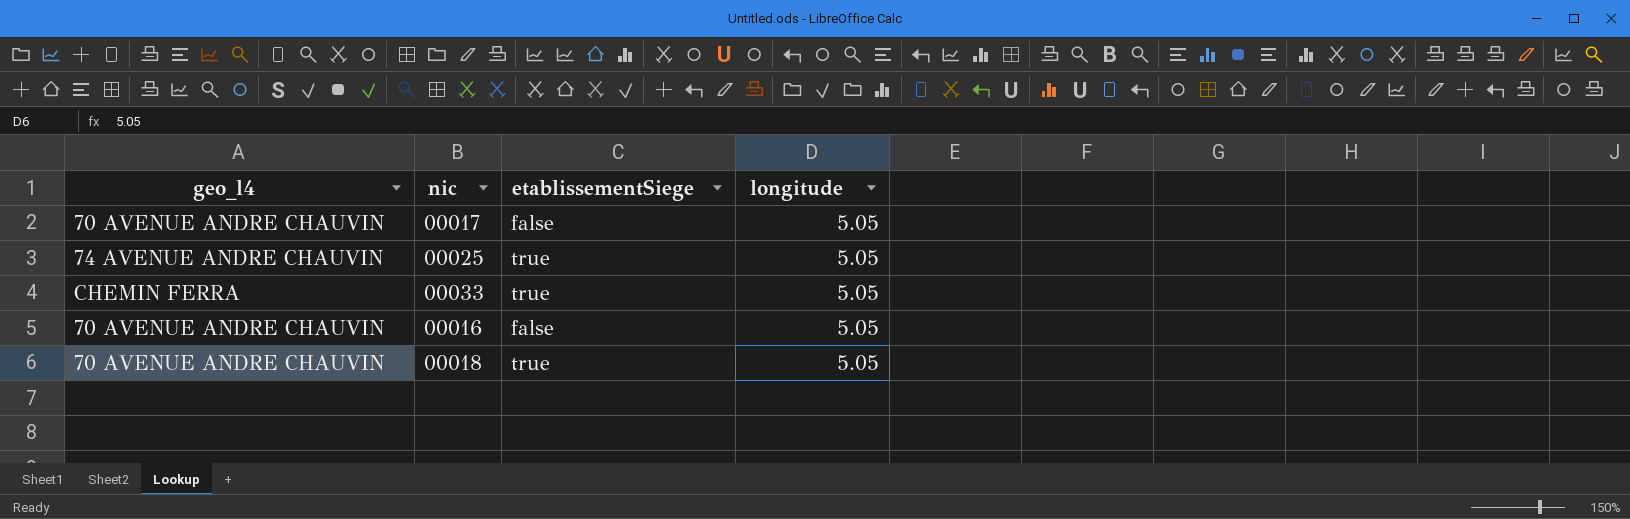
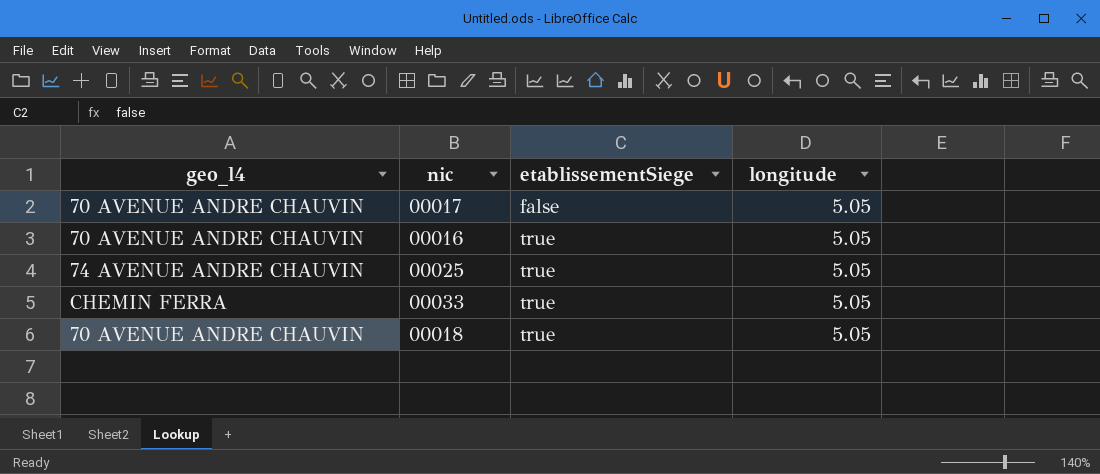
row order: none -> etablissementSiege ascending
00016 | etablissementSiege: false -> true

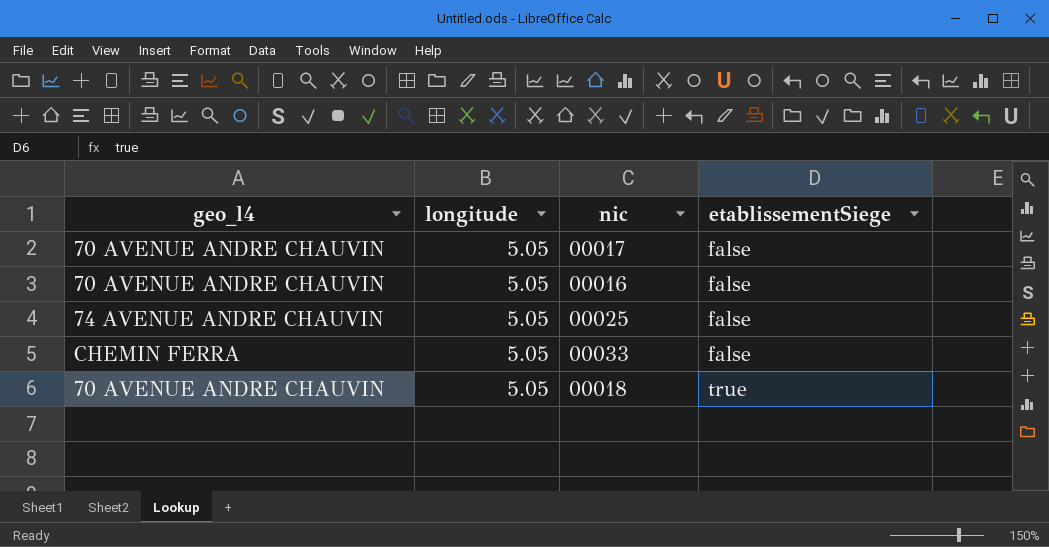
column longitude | position: 4 -> 2
00016 | etablissementSiege: true -> false
00025 | etablissementSiege: true -> false
00033 | etablissementSiege: true -> false

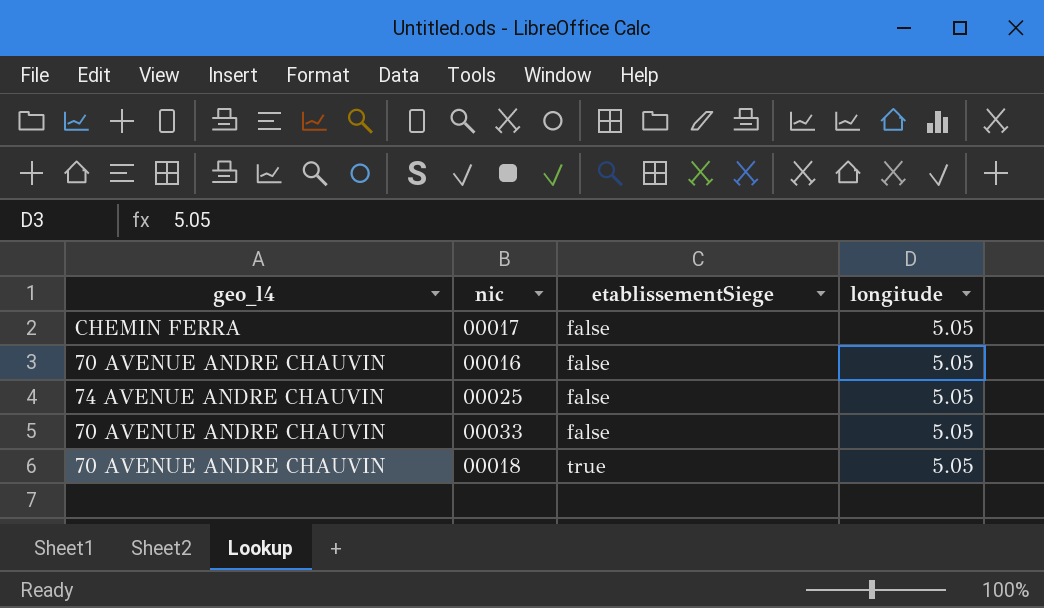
column longitude | position: 2 -> 4
00017 | geo_l4: 70 AVENUE ANDRE CHAUVIN -> CHEMIN FERRA
00033 | geo_l4: CHEMIN FERRA -> 70 AVENUE ANDRE CHAUVIN

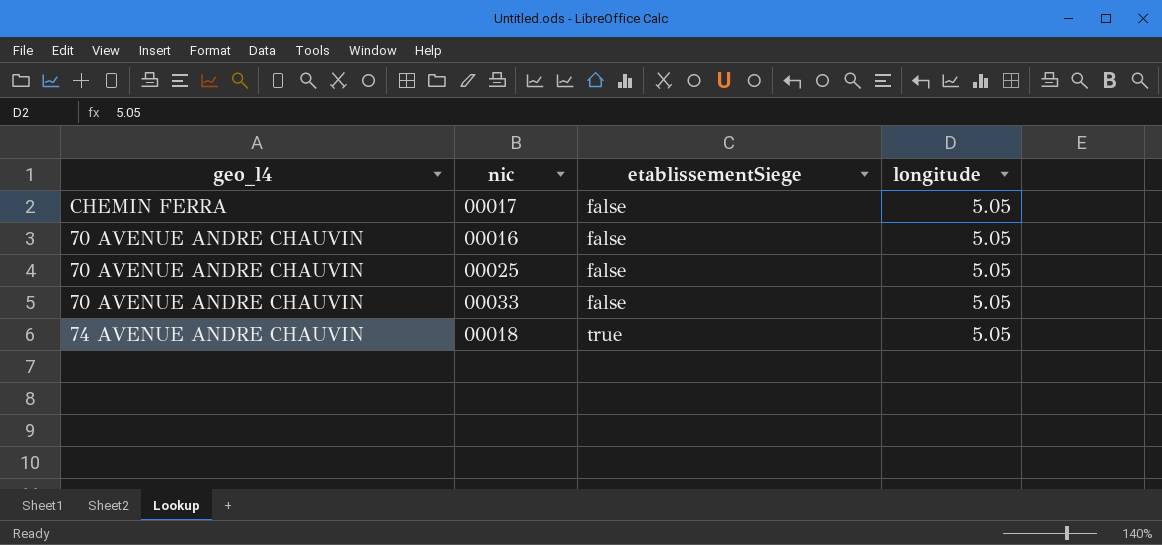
00025 | geo_l4: 74 AVENUE ANDRE CHAUVIN -> 70 AVENUE ANDRE CHAUVIN
00018 | geo_l4: 70 AVENUE ANDRE CHAUVIN -> 74 AVENUE ANDRE CHAUVIN

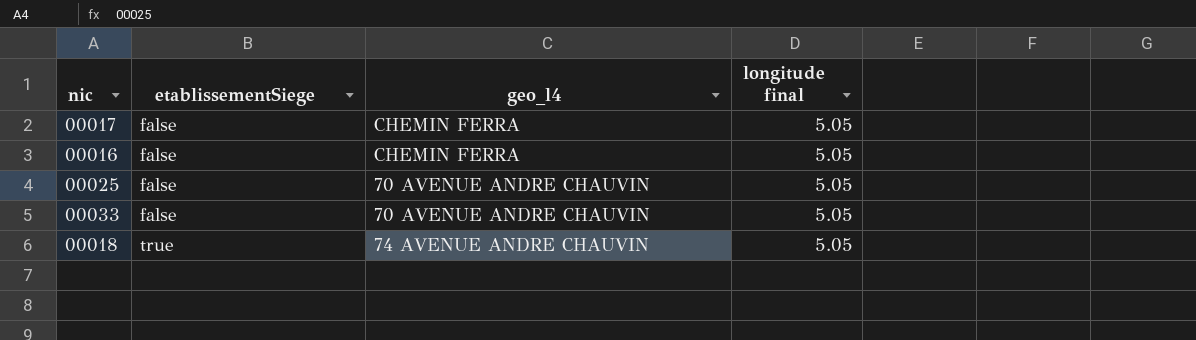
column geo_l4 | position: 1 -> 3
column name: longitude -> longitude final
00016 | geo_l4: 70 AVENUE ANDRE CHAUVIN -> CHEMIN FERRA

